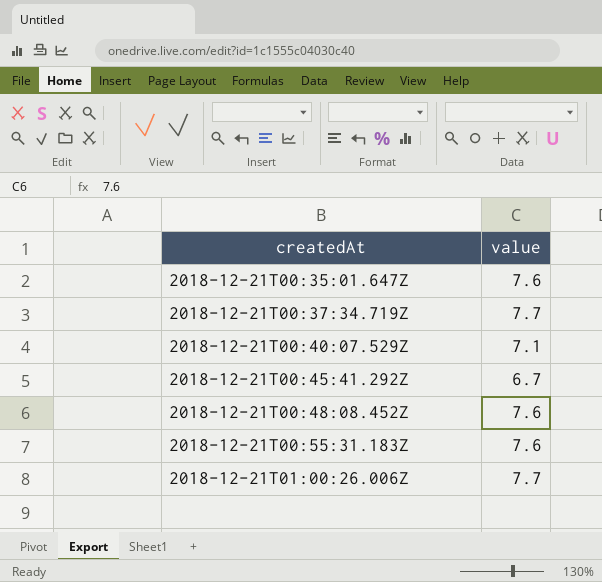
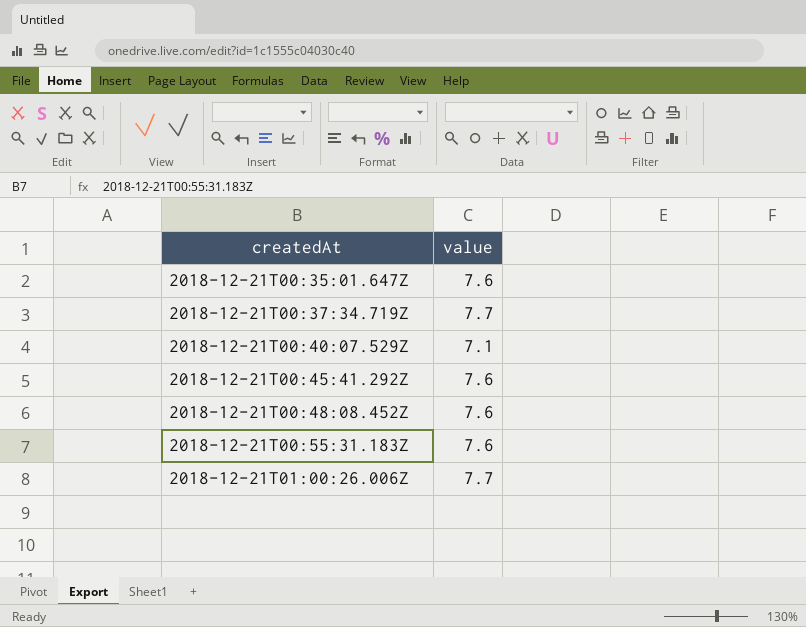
2018-12-21T00:45:41.292Z | value: 6.7 -> 7.6

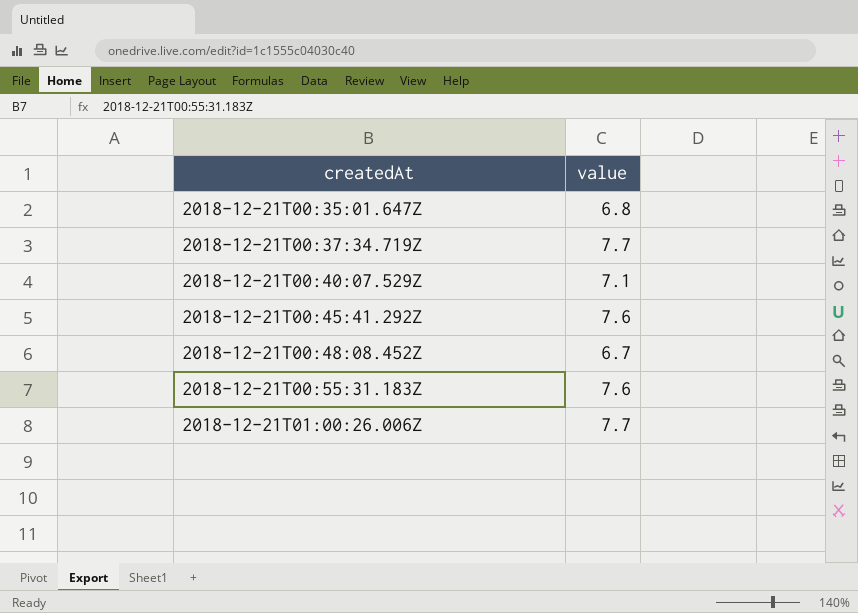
2018-12-21T00:35:01.647Z | value: 7.6 -> 6.8
2018-12-21T00:48:08.452Z | value: 7.6 -> 6.7

